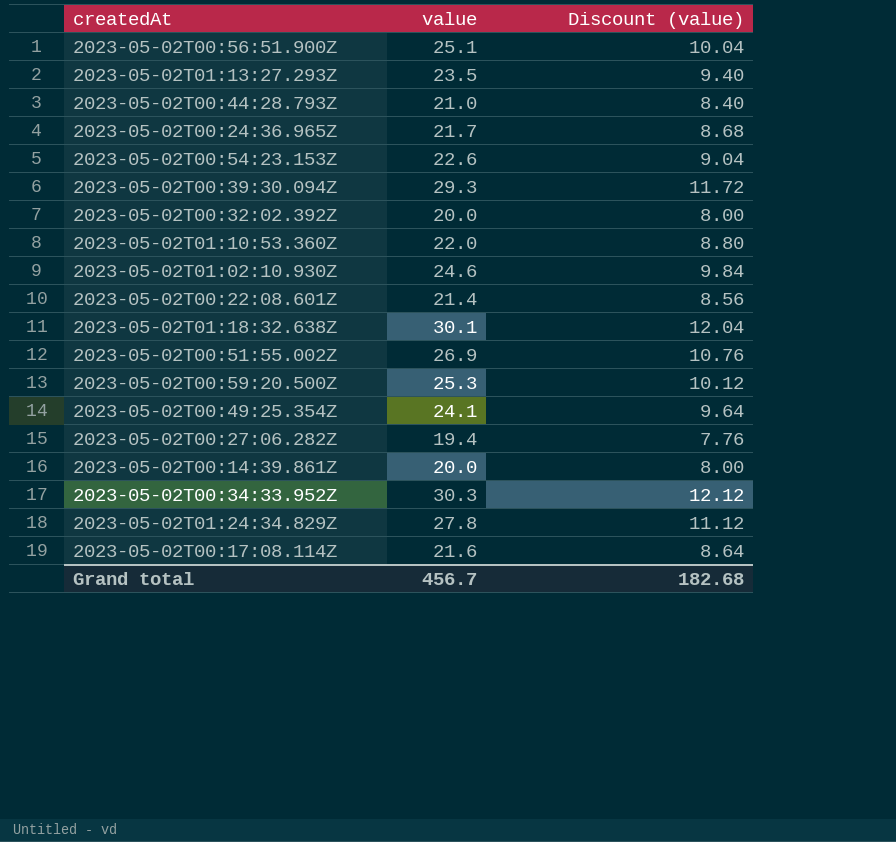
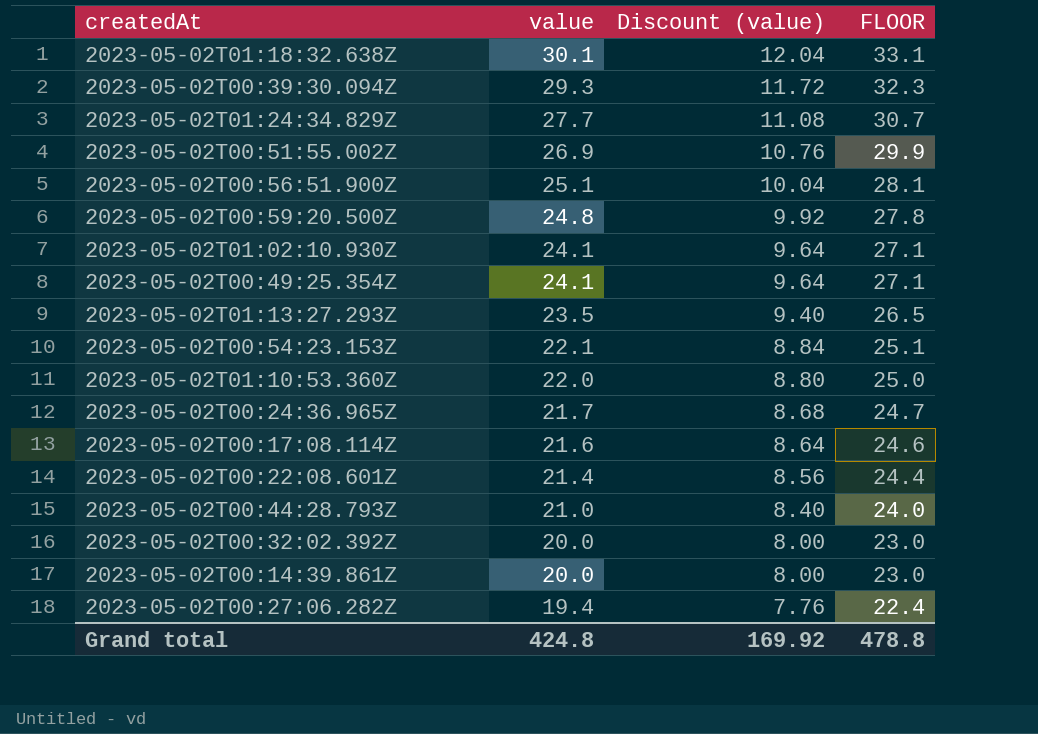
row order: none -> value descending
column FLOOR | formula: none -> [value] + 3
row 2023-05-02T00:34:33.952Z: 30.3 | 12.12 -> none
2023-05-02T01:24:34.829Z | value: 27.8 -> 27.7
2023-05-02T01:24:34.829Z | Discount (value): 11.12 -> 11.08
2023-05-02T00:59:20.500Z | value: 25.3 -> 24.8
2023-05-02T00:59:20.500Z | Discount (value): 10.12 -> 9.92
2023-05-02T01:02:10.930Z | value: 24.6 -> 24.1
2023-05-02T01:02:10.930Z | Discount (value): 9.84 -> 9.64
2023-05-02T00:54:23.153Z | value: 22.6 -> 22.1
2023-05-02T00:54:23.153Z | Discount (value): 9.04 -> 8.84
Grand total | value: 456.7 -> 424.8
Grand total | Discount (value): 182.68 -> 169.92

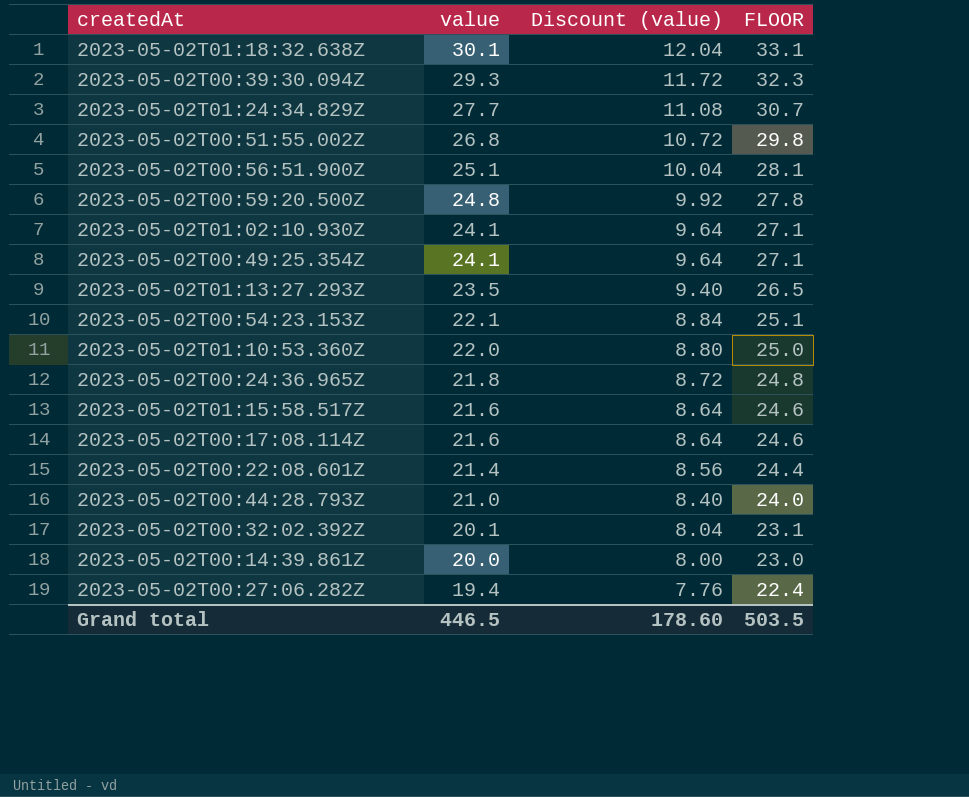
2023-05-02T00:51:55.002Z | value: 26.9 -> 26.8
2023-05-02T00:51:55.002Z | Discount (value): 10.76 -> 10.72
2023-05-02T00:51:55.002Z | FLOOR: 29.9 -> 29.8
2023-05-02T00:24:36.965Z | value: 21.7 -> 21.8
2023-05-02T00:24:36.965Z | Discount (value): 8.68 -> 8.72
2023-05-02T00:24:36.965Z | FLOOR: 24.7 -> 24.8
row 2023-05-02T01:15:58.517Z: none -> 21.6 | 8.64 | 24.6
2023-05-02T00:32:02.392Z | value: 20.0 -> 20.1
2023-05-02T00:32:02.392Z | Discount (value): 8.00 -> 8.04
2023-05-02T00:32:02.392Z | FLOOR: 23.0 -> 23.1
Grand total | value: 424.8 -> 446.5
Grand total | Discount (value): 169.92 -> 178.60
Grand total | FLOOR: 478.8 -> 503.5

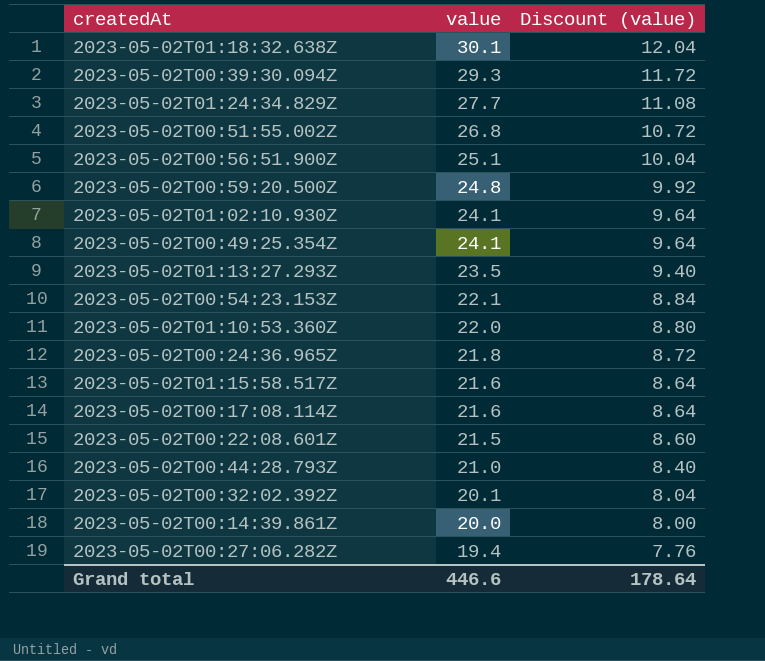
column FLOOR | formula: [value] + 3 -> none
2023-05-02T00:22:08.601Z | value: 21.4 -> 21.5
2023-05-02T00:22:08.601Z | Discount (value): 8.56 -> 8.60
Grand total | value: 446.5 -> 446.6
Grand total | Discount (value): 178.60 -> 178.64

